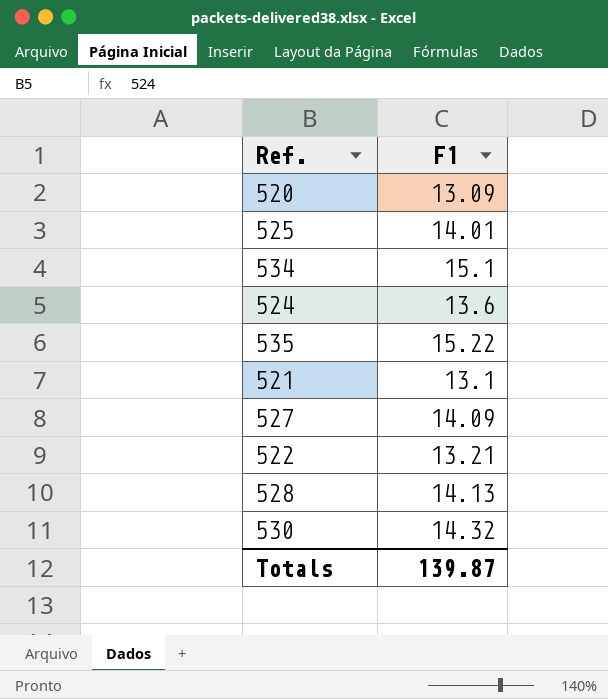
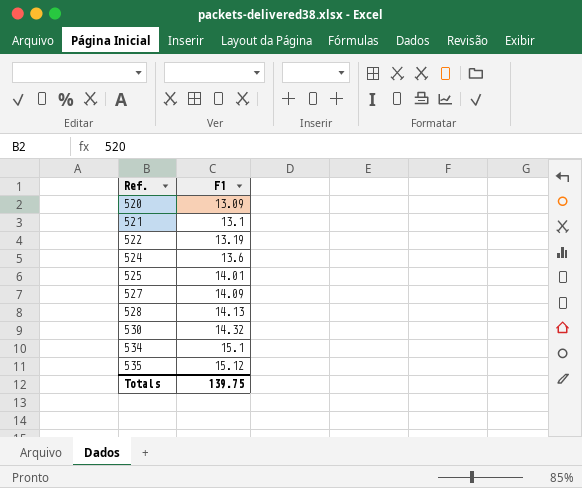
row order: none -> Ref. ascending
522 | F1: 13.21 -> 13.19
535 | F1: 15.22 -> 15.12
Totals | F1: 139.87 -> 139.75

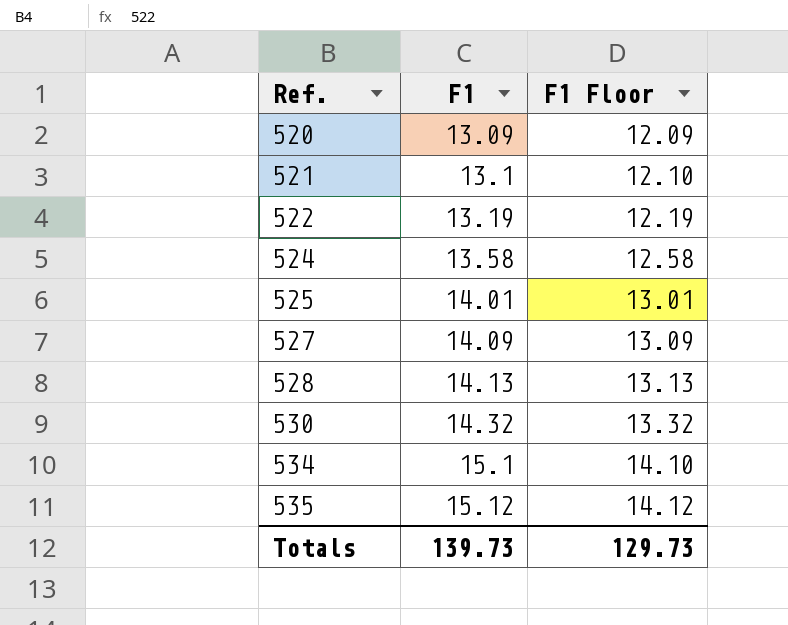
column F1 Floor | formula: none -> [F1] - 1
524 | F1: 13.6 -> 13.58
Totals | F1: 139.75 -> 139.73

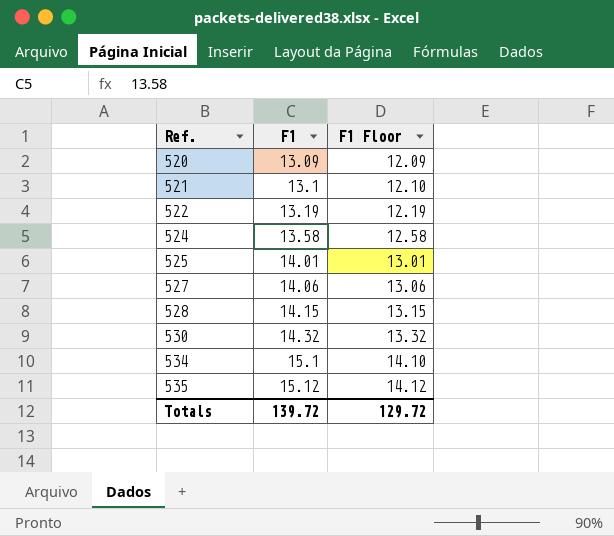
527 | F1: 14.09 -> 14.06
527 | F1 Floor: 13.09 -> 13.06
528 | F1: 14.13 -> 14.15
528 | F1 Floor: 13.13 -> 13.15
Totals | F1: 139.73 -> 139.72
Totals | F1 Floor: 129.73 -> 129.72

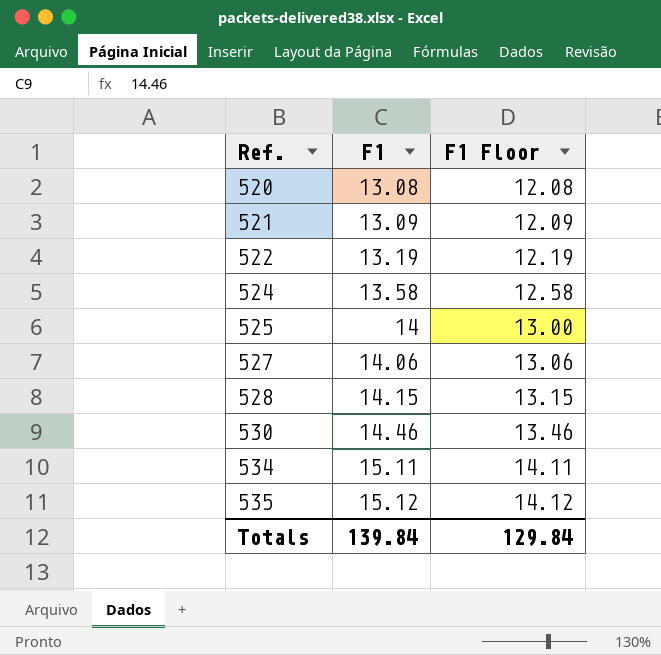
520 | F1: 13.09 -> 13.08
520 | F1 Floor: 12.09 -> 12.08
521 | F1: 13.1 -> 13.09
521 | F1 Floor: 12.10 -> 12.09
525 | F1: 14.01 -> 14
525 | F1 Floor: 13.01 -> 13.00
530 | F1: 14.32 -> 14.46
530 | F1 Floor: 13.32 -> 13.46
534 | F1: 15.1 -> 15.11
534 | F1 Floor: 14.10 -> 14.11
Totals | F1: 139.72 -> 139.84
Totals | F1 Floor: 129.72 -> 129.84

